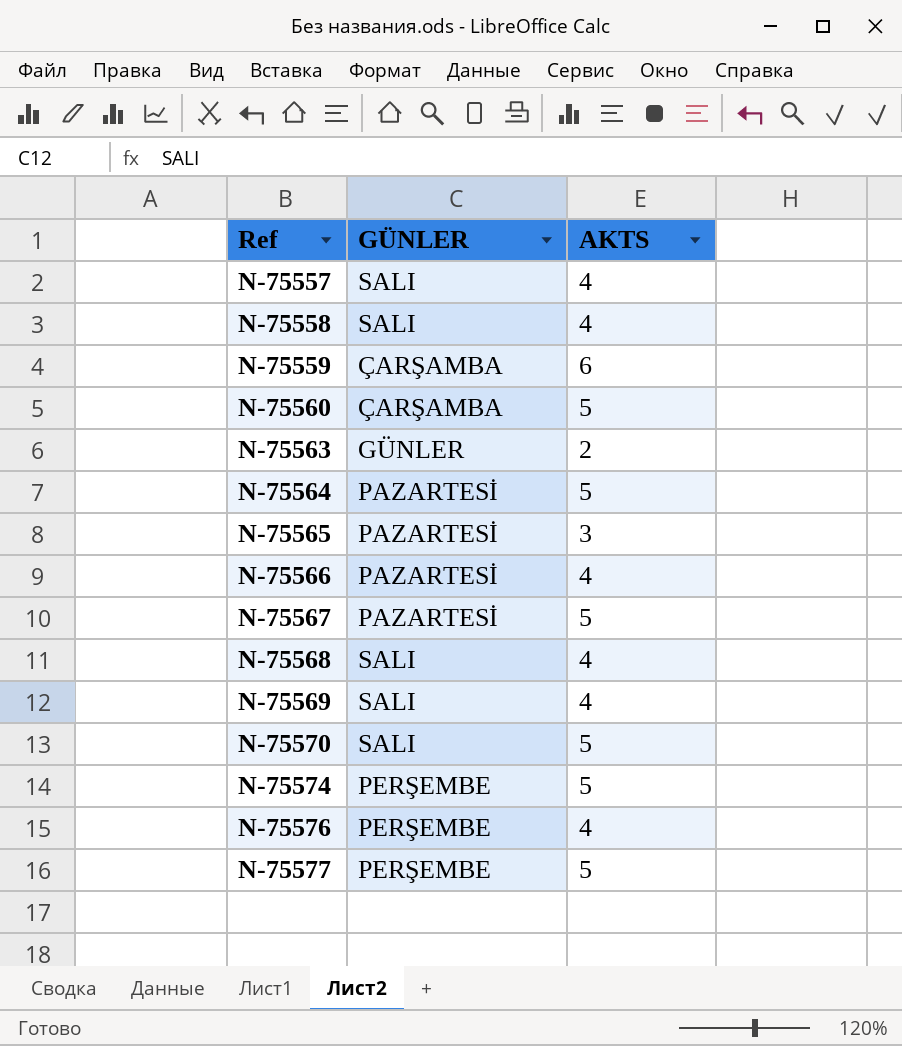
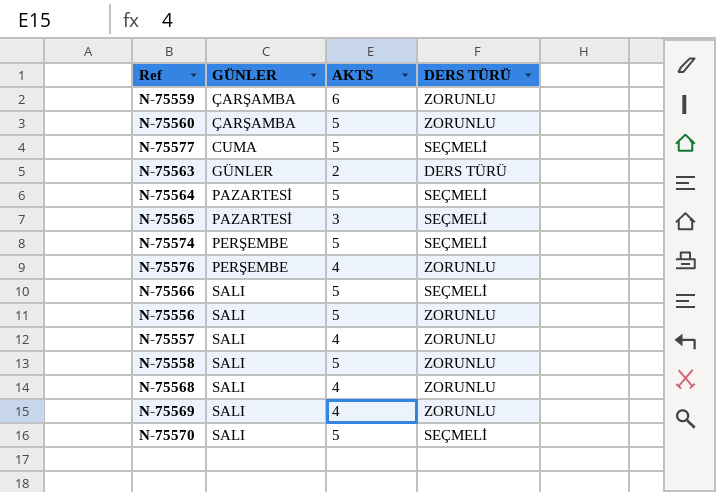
row order: Ref ascending -> GÜNLER ascending
column DERS TÜRÜ | position: none -> 4
row N-75567: PAZARTESİ | 5 -> none
N-75577 | GÜNLER: PERŞEMBE -> CUMA
N-75566 | GÜNLER: PAZARTESİ -> SALI
N-75566 | AKTS: 4 -> 5
row N-75556: none -> SALI | 5 | ZORUNLU
N-75558 | AKTS: 4 -> 5

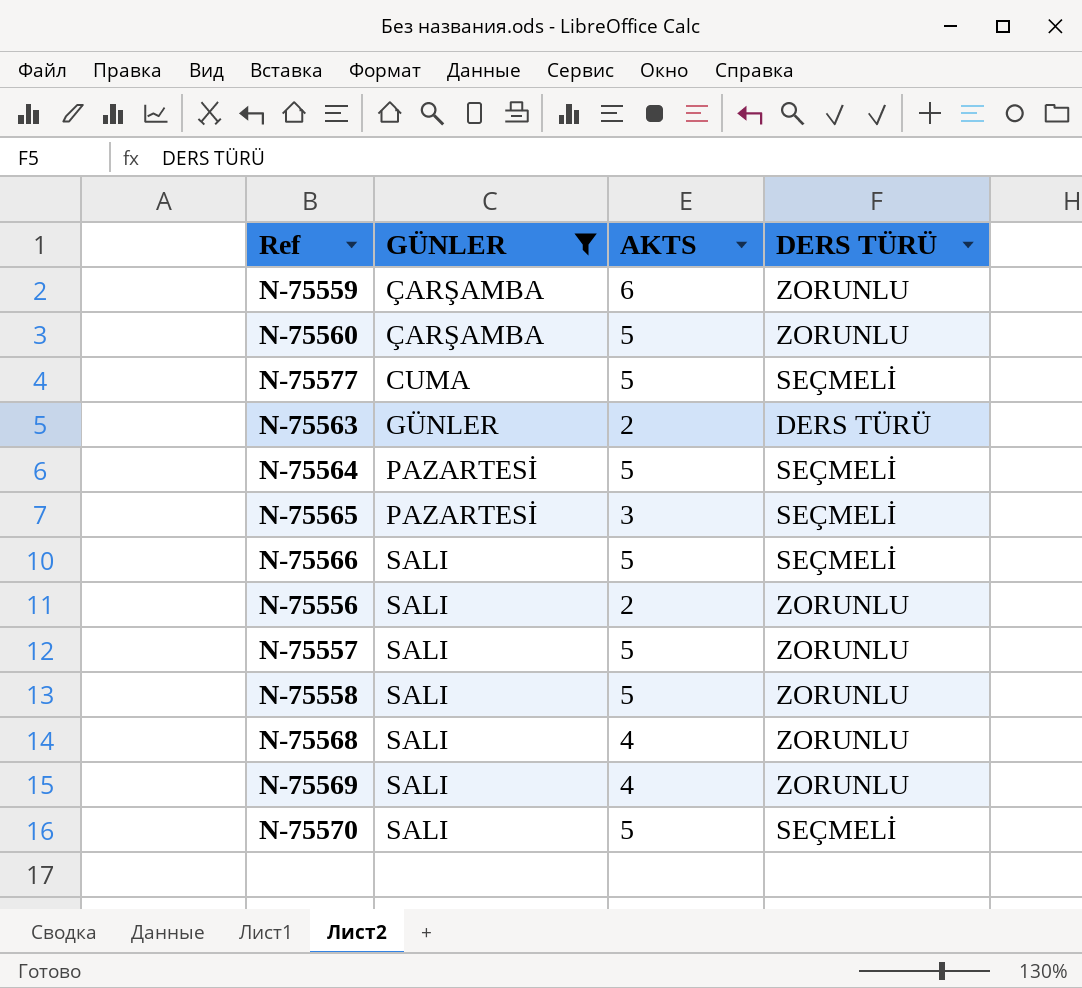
filter: none -> GÜNLER != PERŞEMBE
N-75556 | AKTS: 5 -> 2
N-75557 | AKTS: 4 -> 5

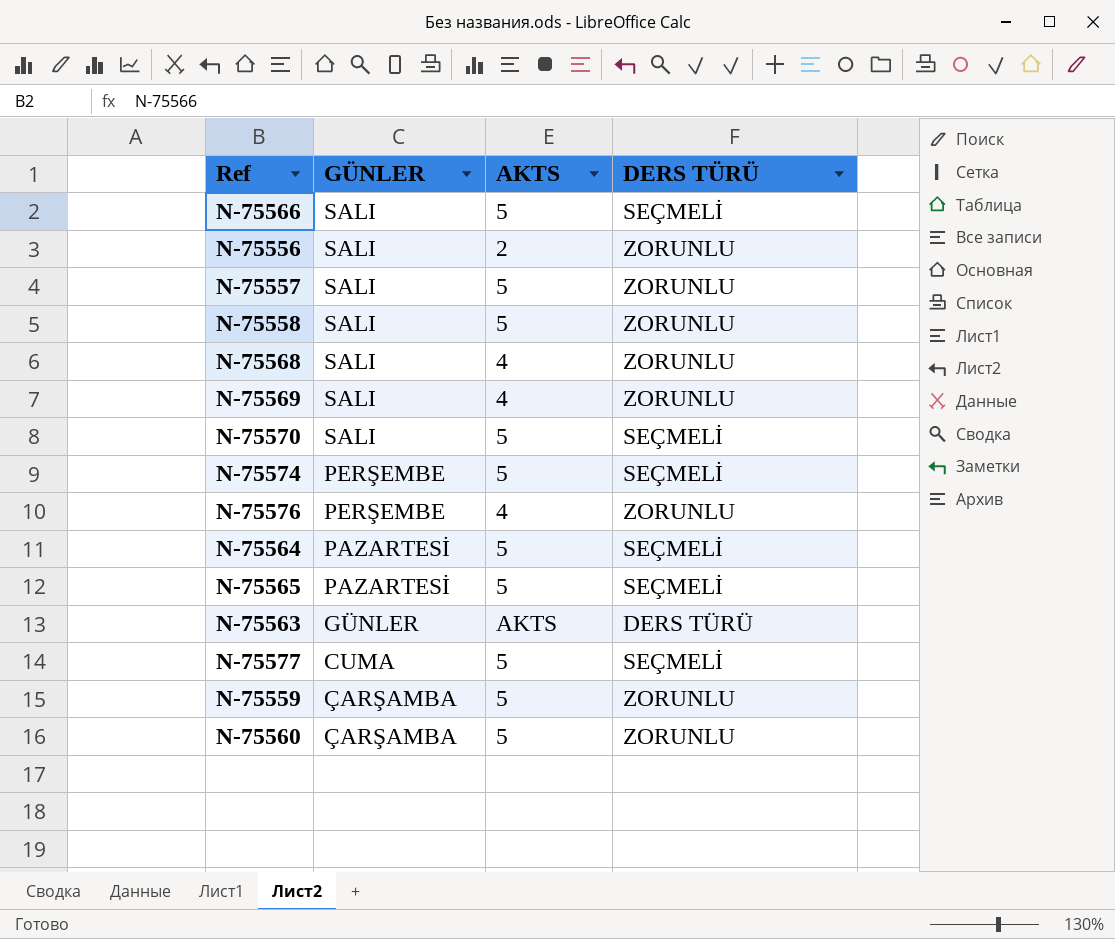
filter: GÜNLER != PERŞEMBE -> none
row order: GÜNLER ascending -> GÜNLER descending
N-75565 | AKTS: 3 -> 5
N-75563 | AKTS: 2 -> AKTS
N-75559 | AKTS: 6 -> 5

